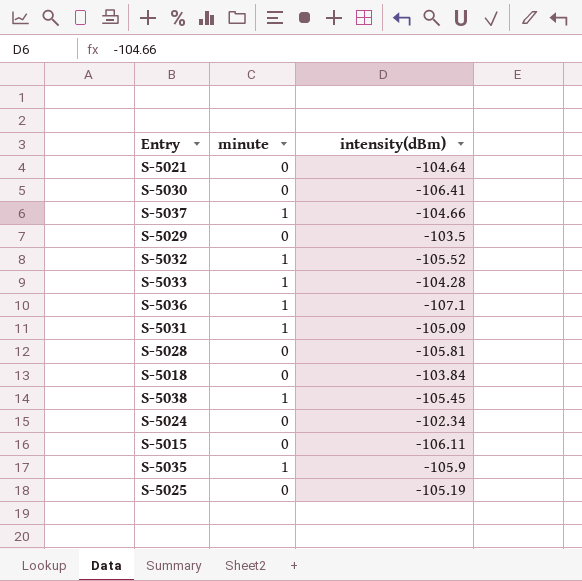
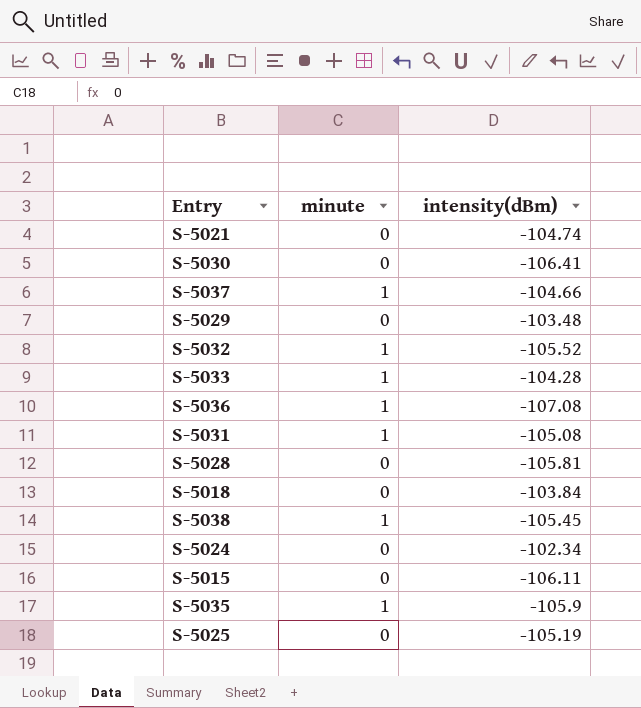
S-5021 | intensity(dBm): -104.64 -> -104.74
S-5029 | intensity(dBm): -103.5 -> -103.48
S-5036 | intensity(dBm): -107.1 -> -107.08
S-5031 | intensity(dBm): -105.09 -> -105.08

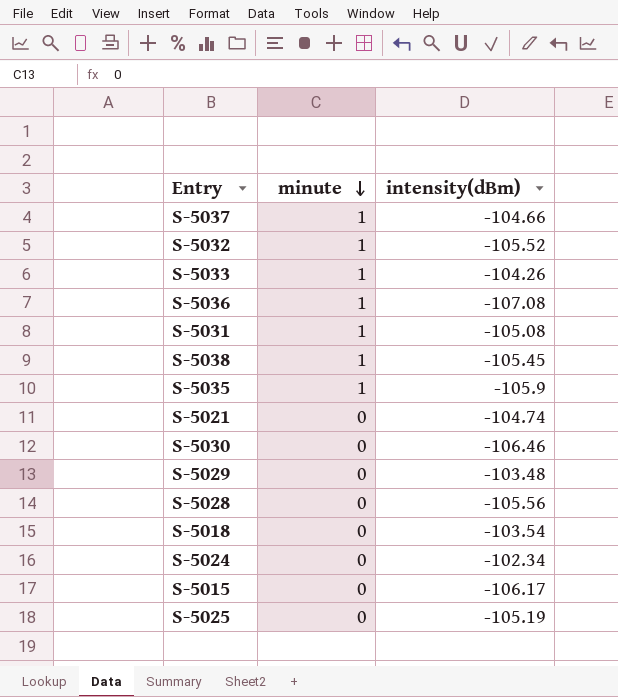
row order: none -> minute descending
S-5033 | intensity(dBm): -104.28 -> -104.26
S-5030 | intensity(dBm): -106.41 -> -106.46
S-5028 | intensity(dBm): -105.81 -> -105.56
S-5018 | intensity(dBm): -103.84 -> -103.54
S-5015 | intensity(dBm): -106.11 -> -106.17

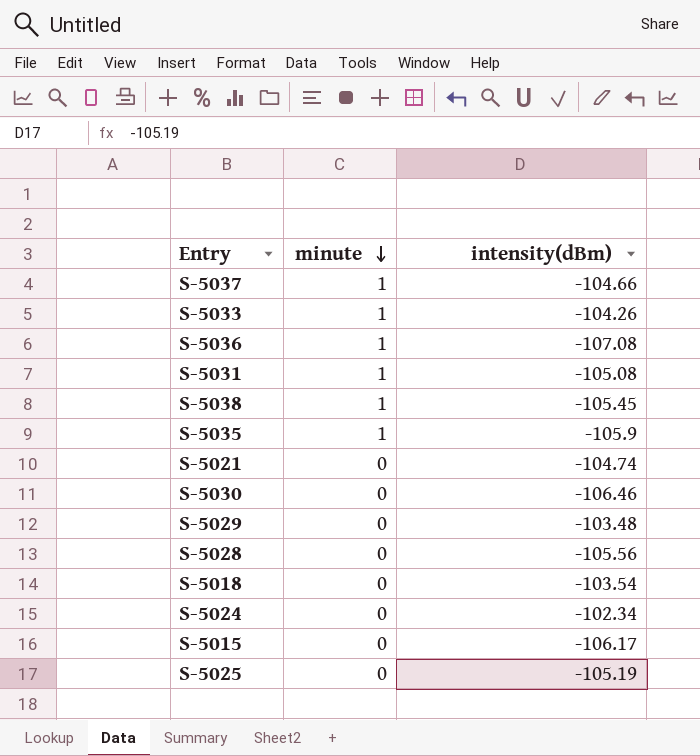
row S-5032: 1 | -105.52 -> none

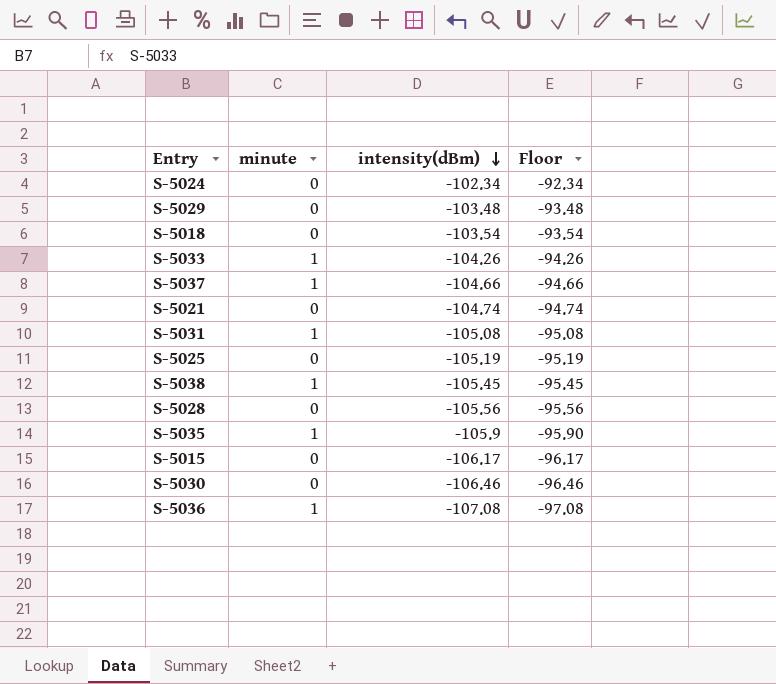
row order: minute descending -> intensity(dBm) descending
column Floor | formula: none -> [intensity(dBm)] + 10

